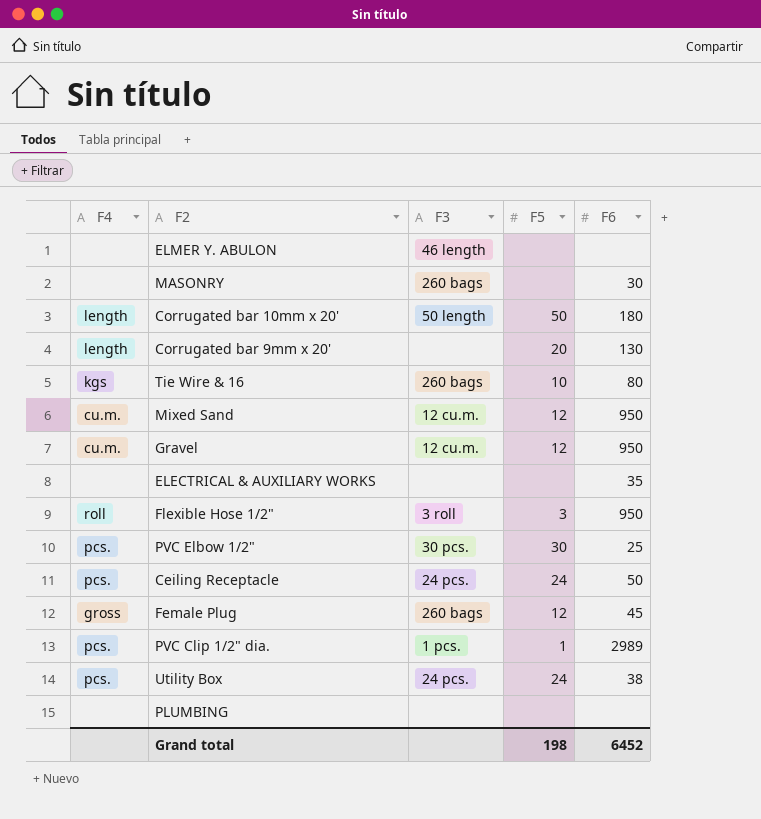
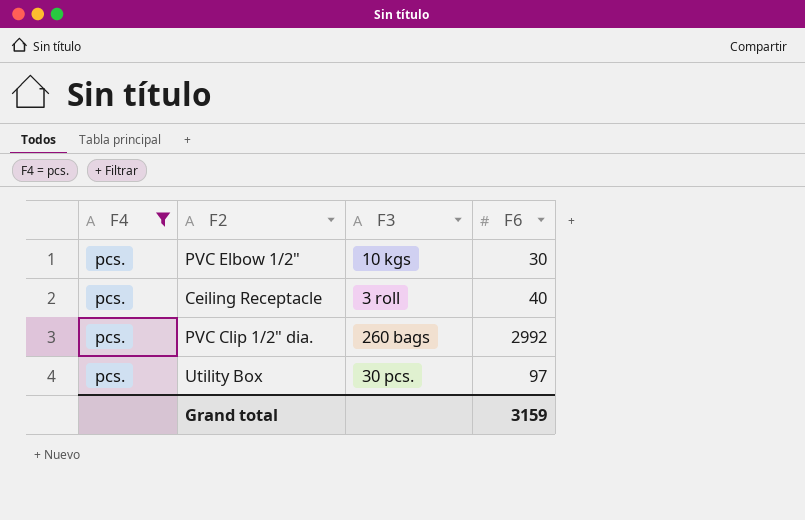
filter: none -> F4 = pcs.
column F5 | position: 4 -> none
PVC Elbow 1/2" | F3: 30 pcs. -> 10 kgs
PVC Elbow 1/2" | F6: 25 -> 30
Ceiling Receptacle | F3: 24 pcs. -> 3 roll
Ceiling Receptacle | F6: 50 -> 40
PVC Clip 1/2" dia. | F3: 1 pcs. -> 260 bags
PVC Clip 1/2" dia. | F6: 2989 -> 2992
Utility Box | F3: 24 pcs. -> 30 pcs.
Utility Box | F6: 38 -> 97
Grand total | F6: 6452 -> 3159

